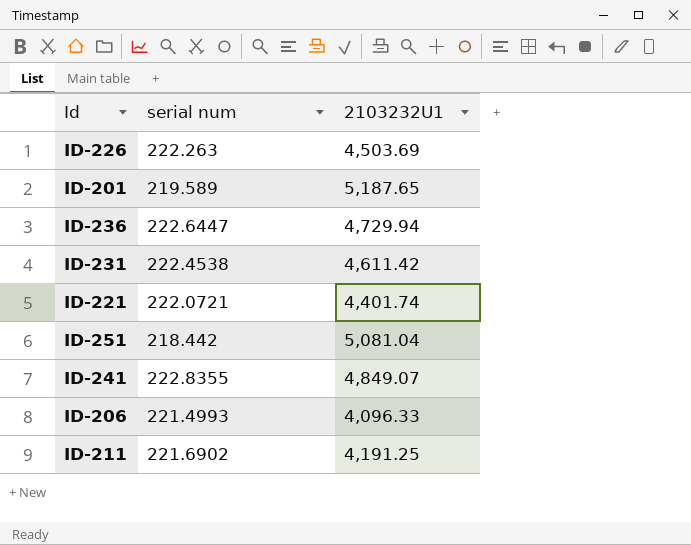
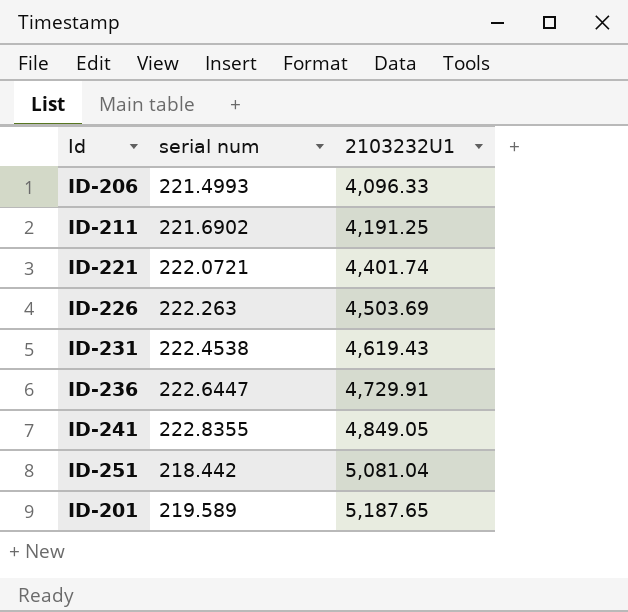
row order: none -> 2103232U1 ascending
ID-231 | 2103232U1: 4,611.42 -> 4,619.43
ID-236 | 2103232U1: 4,729.94 -> 4,729.91
ID-241 | 2103232U1: 4,849.07 -> 4,849.05

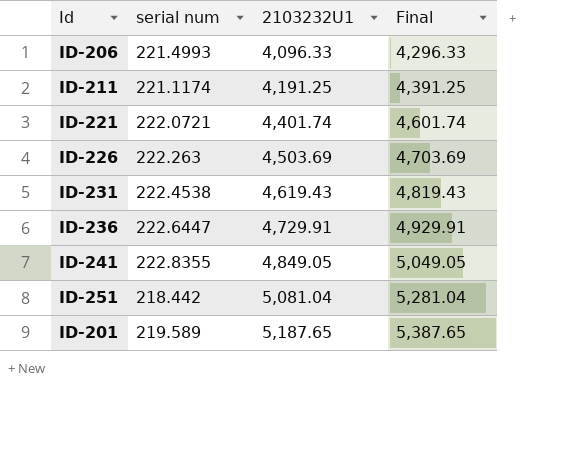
column Final | formula: none -> [2103232U1] + 200
ID-211 | serial num: 221.6902 -> 221.1174

